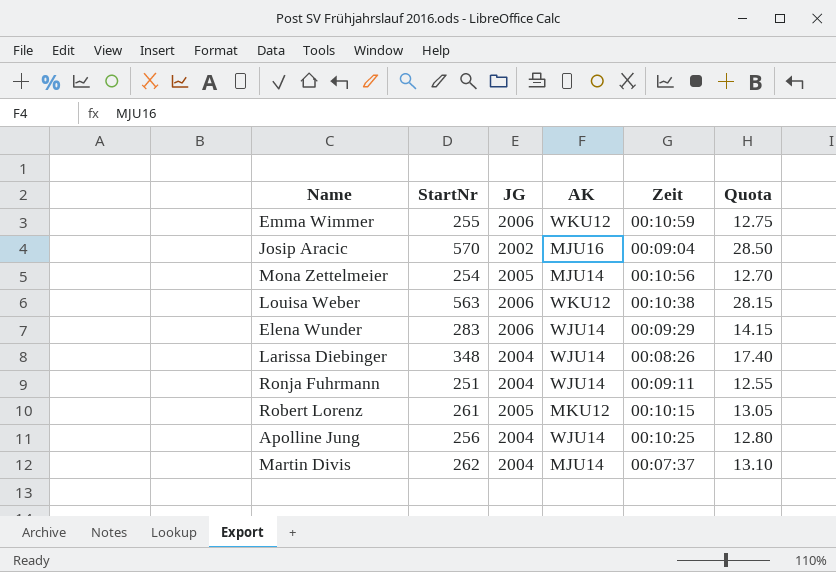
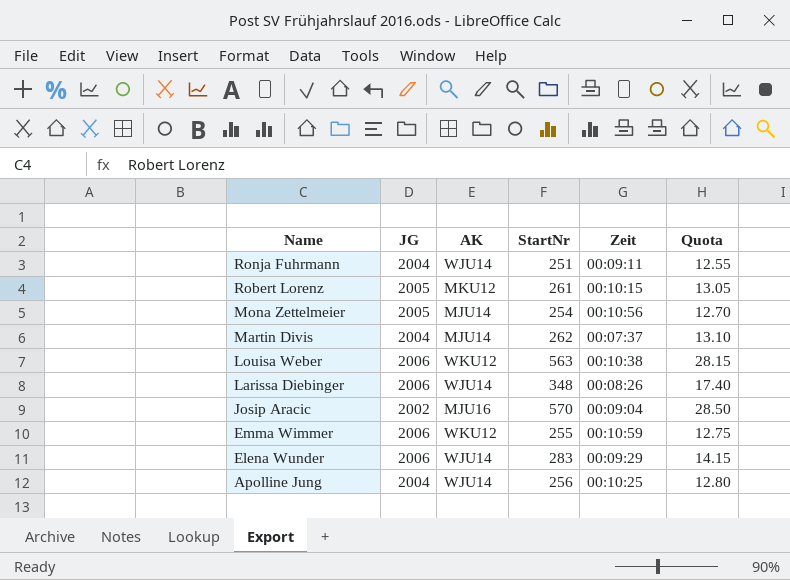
row order: none -> Name descending
column StartNr | position: 2 -> 4
Larissa Diebinger | JG: 2004 -> 2006

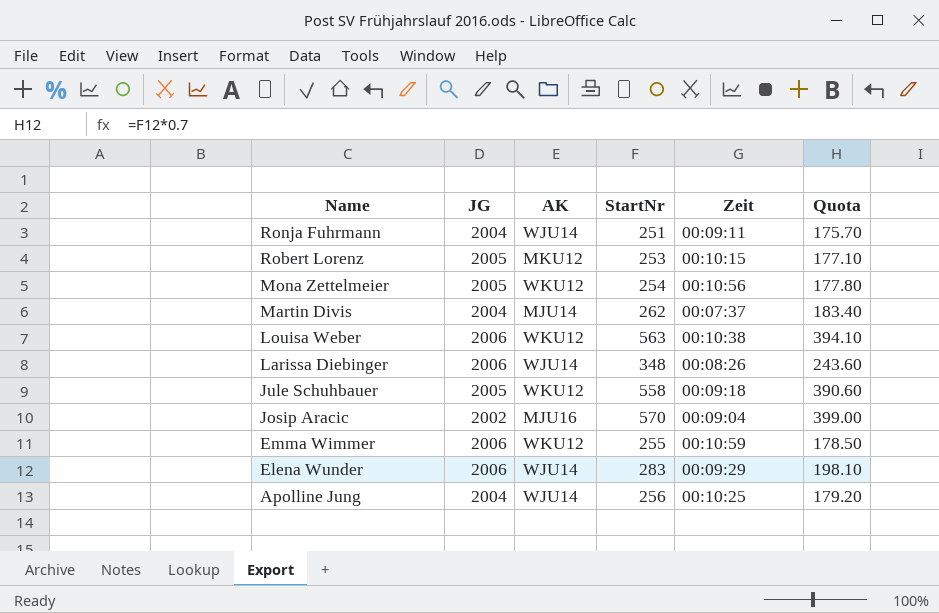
column Quota | formula: [StartNr] * 0.05 -> [StartNr] * 0.7
Robert Lorenz | StartNr: 261 -> 253
Mona Zettelmeier | AK: MJU14 -> WKU12
row Jule Schuhbauer: none -> 2005 | WKU12 | 558 | 00:09:18 | 390.60

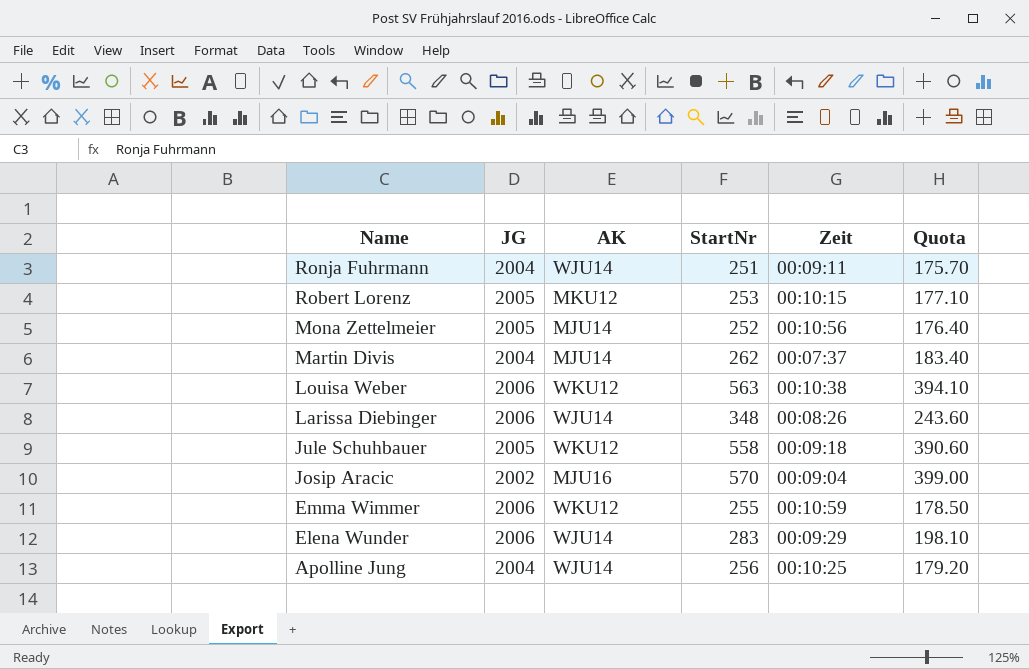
Mona Zettelmeier | AK: WKU12 -> MJU14
Mona Zettelmeier | StartNr: 254 -> 252
Mona Zettelmeier | Quota: 177.80 -> 176.40

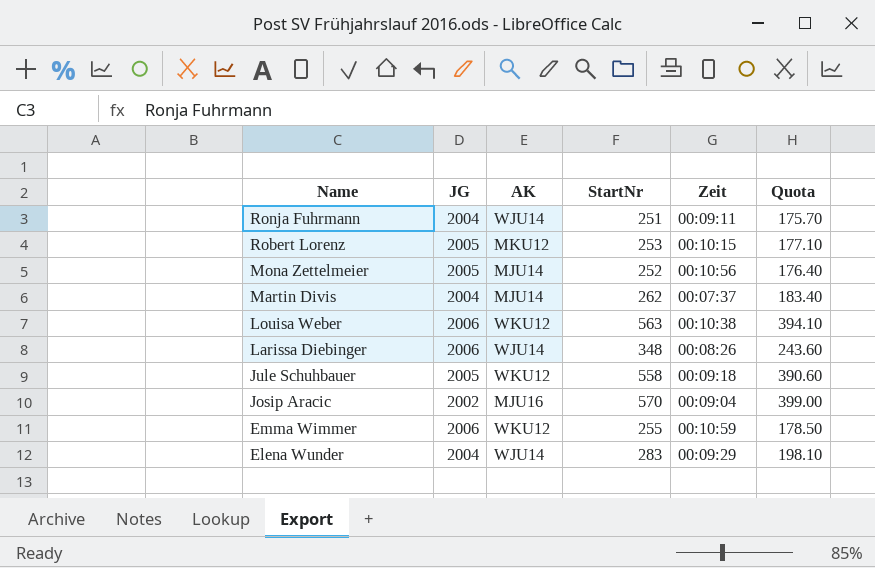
row Apolline Jung: 2004 | WJU14 | 256 | 00:10:25 | 179.20 -> none
Elena Wunder | JG: 2006 -> 2004

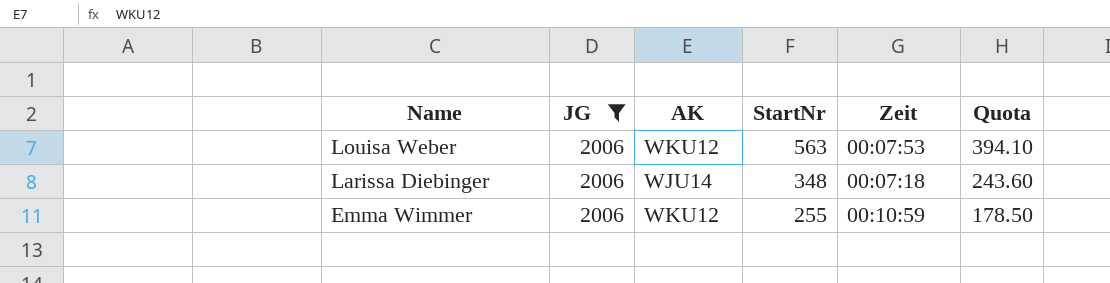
filter: none -> JG = 2006
Louisa Weber | Zeit: 00:10:38 -> 00:07:53
Larissa Diebinger | Zeit: 00:08:26 -> 00:07:18

